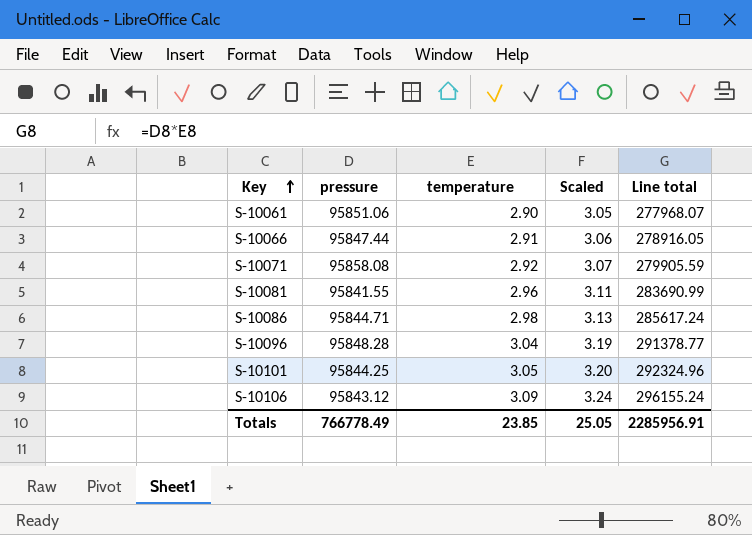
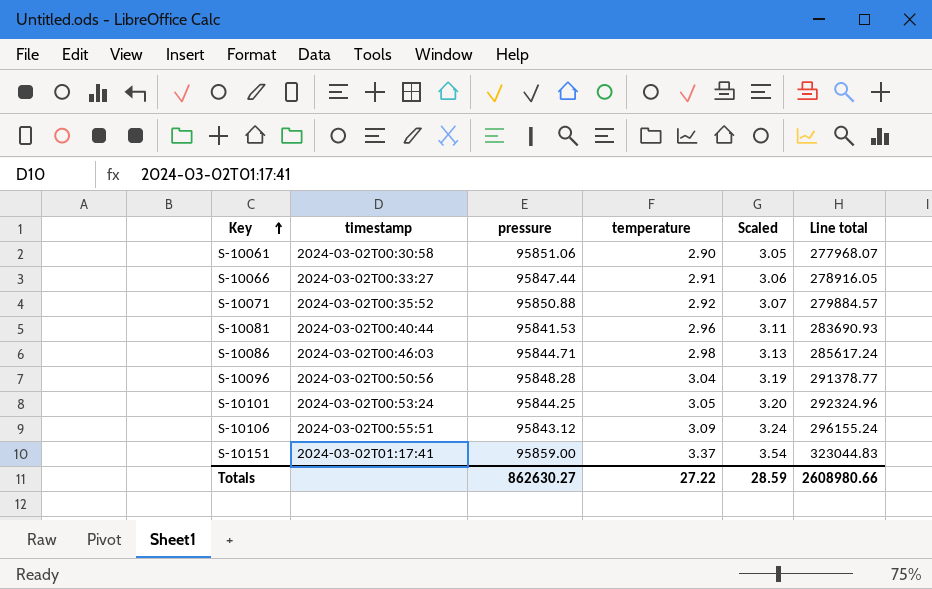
column timestamp | position: none -> 2
S-10071 | pressure: 95858.08 -> 95850.88
S-10071 | Line total: 279905.59 -> 279884.57
S-10081 | pressure: 95841.55 -> 95841.53
S-10081 | Line total: 283690.99 -> 283690.93
row S-10151: none -> 2024-03-02T01:17:41 | 95859.00 | 3.37 | 3.54 | 323044.83
Totals | pressure: 766778.49 -> 862630.27
Totals | temperature: 23.85 -> 27.22
Totals | Scaled: 25.05 -> 28.59
Totals | Line total: 2285956.91 -> 2608980.66

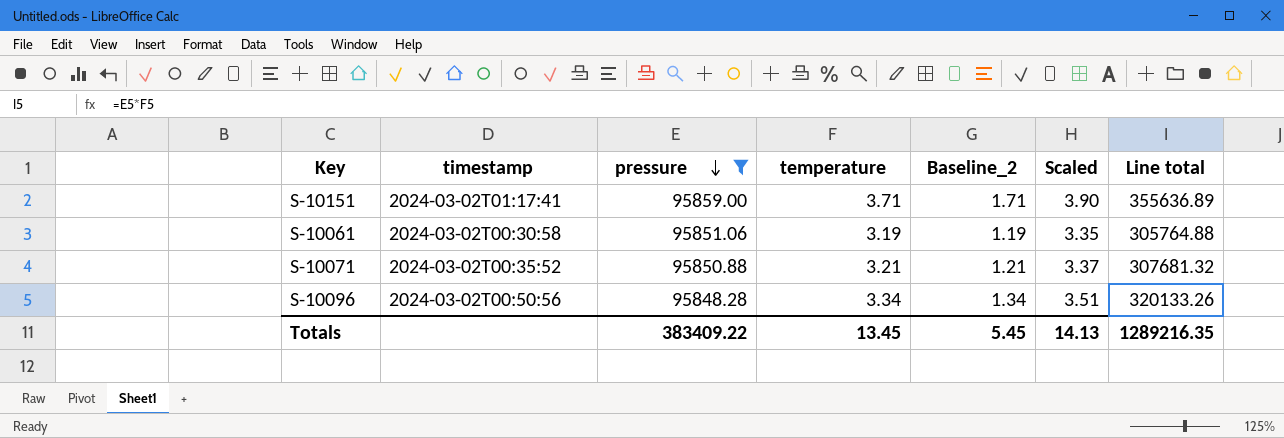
filter: none -> pressure >= 95848.28
row order: Key ascending -> pressure descending
column Baseline_2 | formula: none -> [temperature] - 2
S-10151 | temperature: 3.37 -> 3.71
S-10151 | Scaled: 3.54 -> 3.90
S-10151 | Line total: 323044.83 -> 355636.89
S-10061 | temperature: 2.90 -> 3.19
S-10061 | Scaled: 3.05 -> 3.35
S-10061 | Line total: 277968.07 -> 305764.88
S-10071 | temperature: 2.92 -> 3.21
S-10071 | Scaled: 3.07 -> 3.37
S-10071 | Line total: 279884.57 -> 307681.32
S-10096 | temperature: 3.04 -> 3.34
S-10096 | Scaled: 3.19 -> 3.51
S-10096 | Line total: 291378.77 -> 320133.26
Totals | pressure: 862630.27 -> 383409.22
Totals | temperature: 27.22 -> 13.45
Totals | Scaled: 28.59 -> 14.13
Totals | Line total: 2608980.66 -> 1289216.35

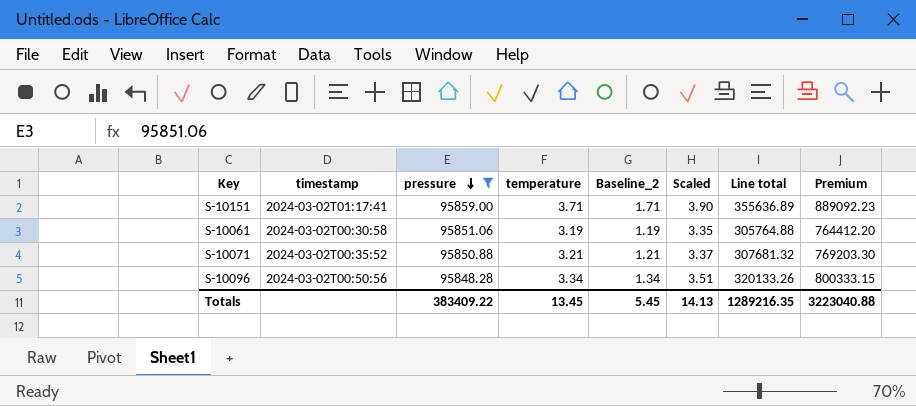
column Premium | formula: none -> [Line total] * 2.5

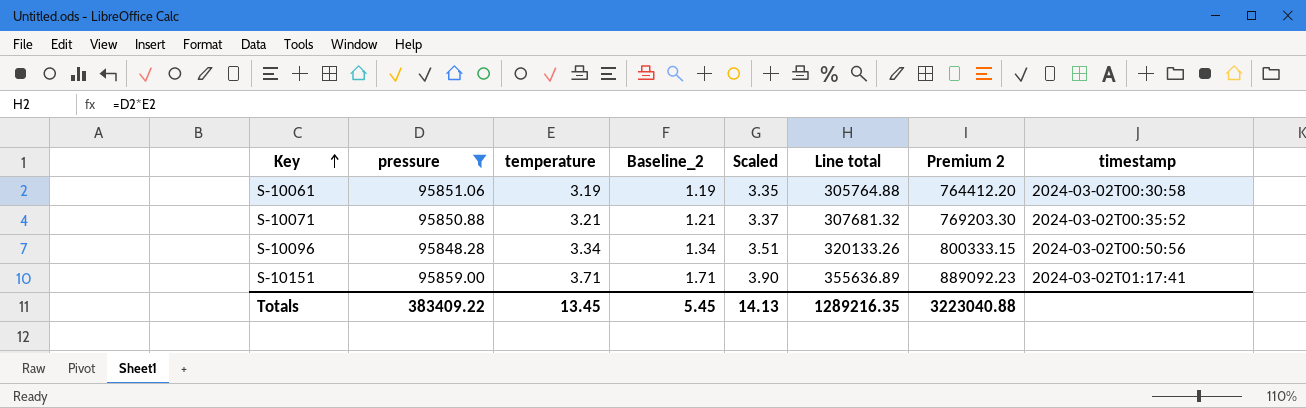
row order: pressure descending -> Key ascending
column name: Premium -> Premium 2
column timestamp | position: 2 -> 8

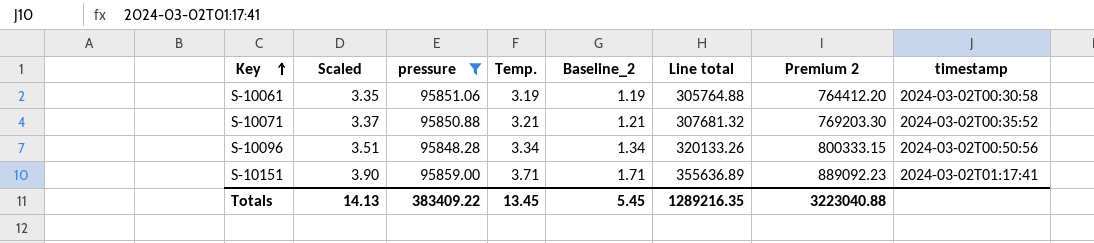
column Scaled | position: 5 -> 2
column name: temperature -> Temp.

